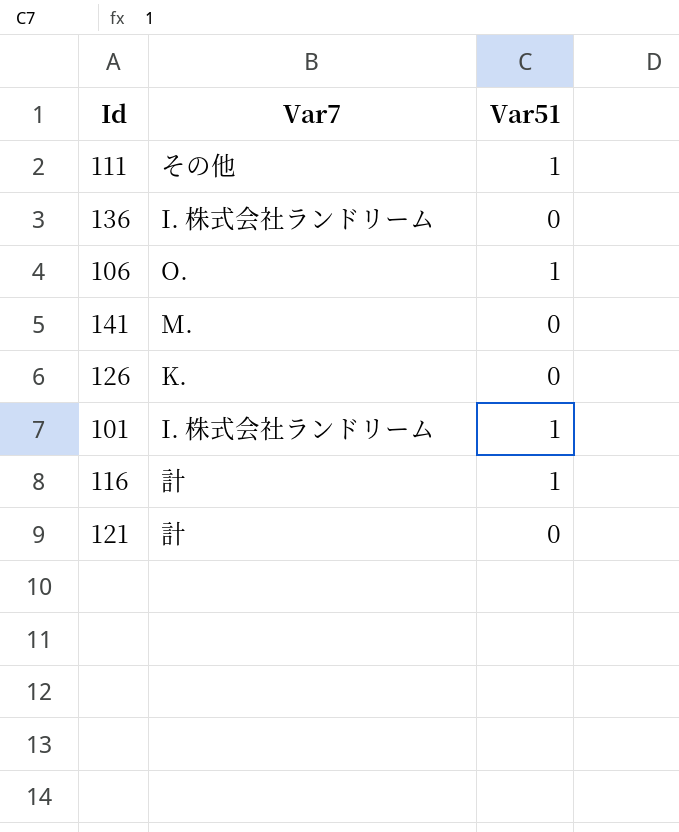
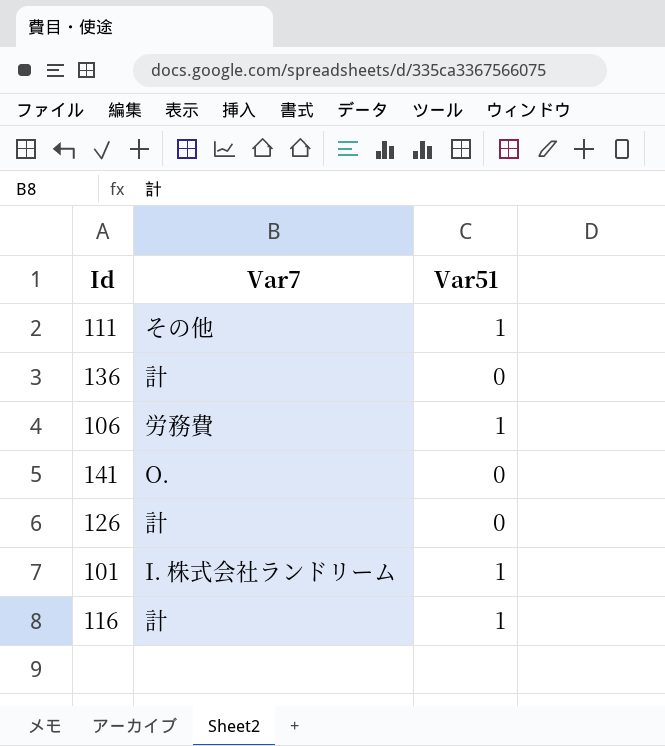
row 121: 計 | 0 -> none
136 | Var7: I. 株式会社ランドリーム -> 計
106 | Var7: O. -> 労務費
141 | Var7: M. -> O.
126 | Var7: K. -> 計

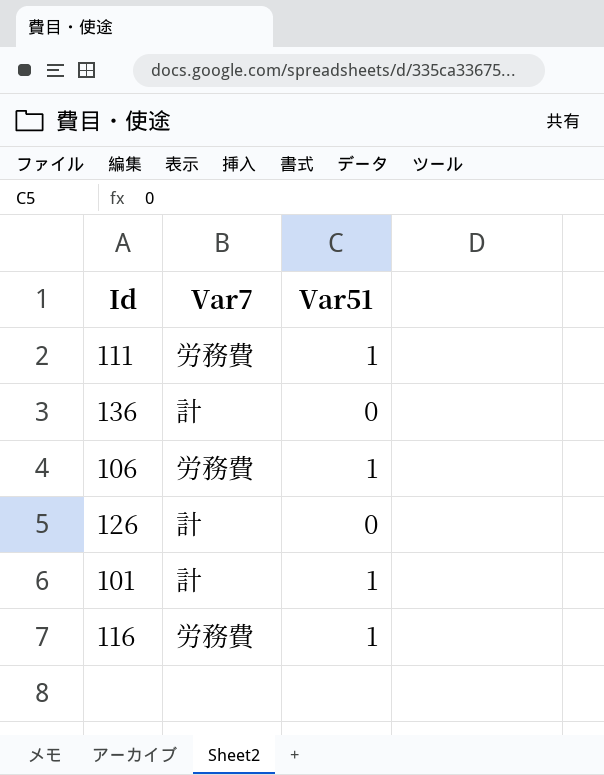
row 141: O. | 0 -> none
111 | Var7: その他 -> 労務費
101 | Var7: I. 株式会社ランドリーム -> 計
116 | Var7: 計 -> 労務費

